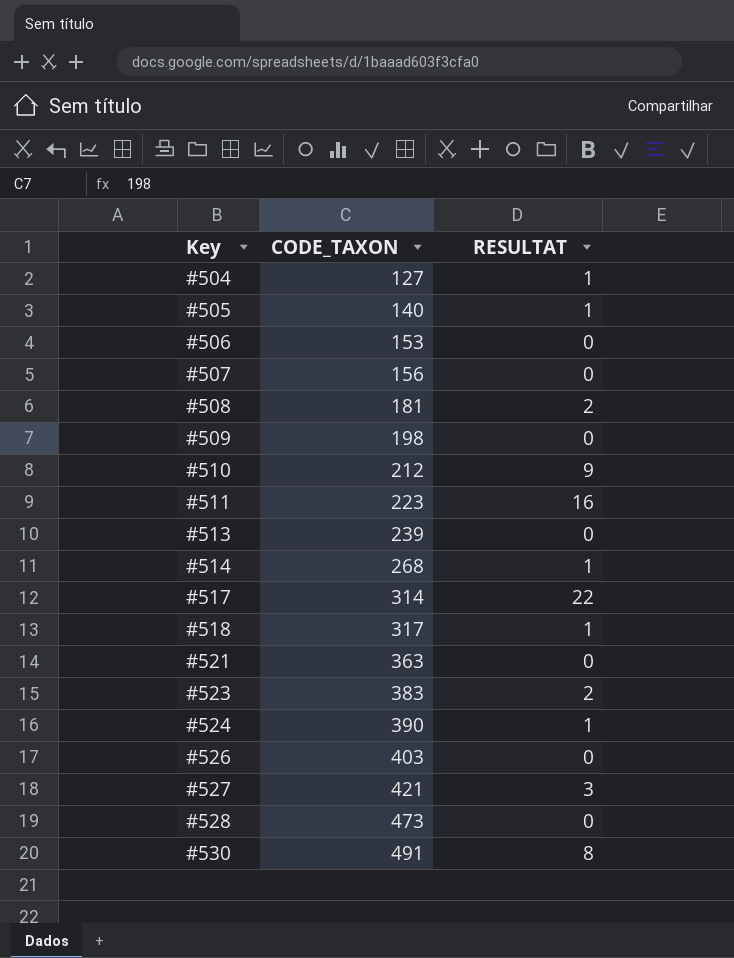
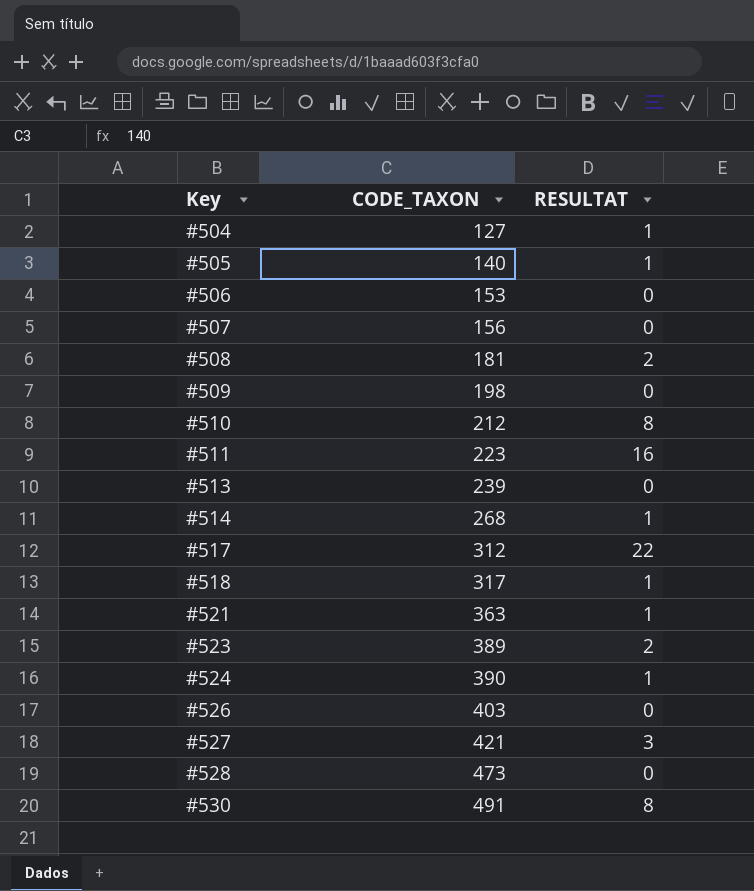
#510 | RESULTAT: 9 -> 8
#517 | CODE_TAXON: 314 -> 312
#521 | RESULTAT: 0 -> 1
#523 | CODE_TAXON: 383 -> 389

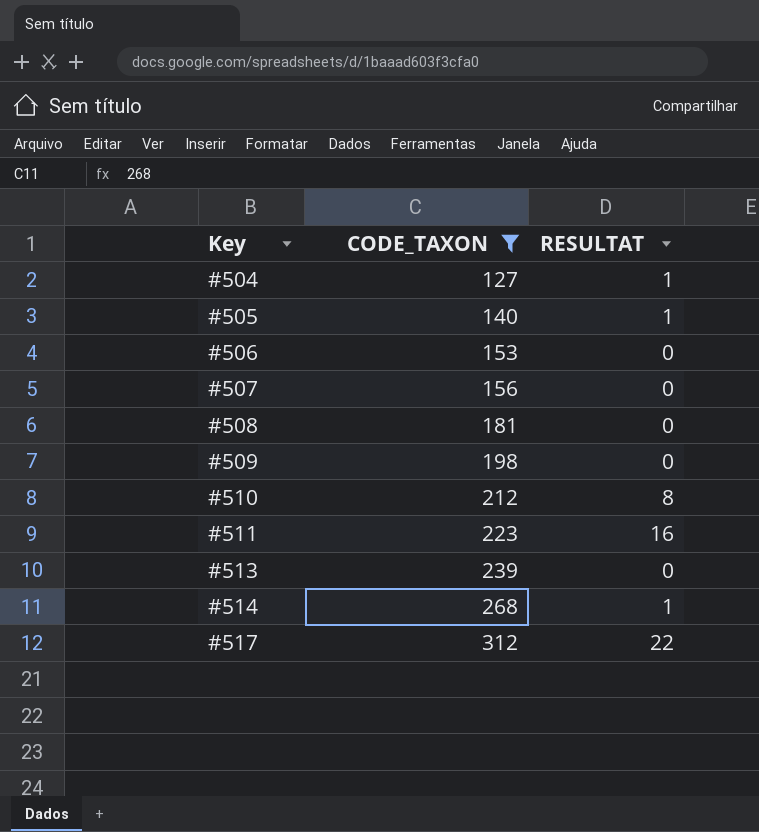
filter: none -> CODE_TAXON <= 312
#508 | RESULTAT: 2 -> 0

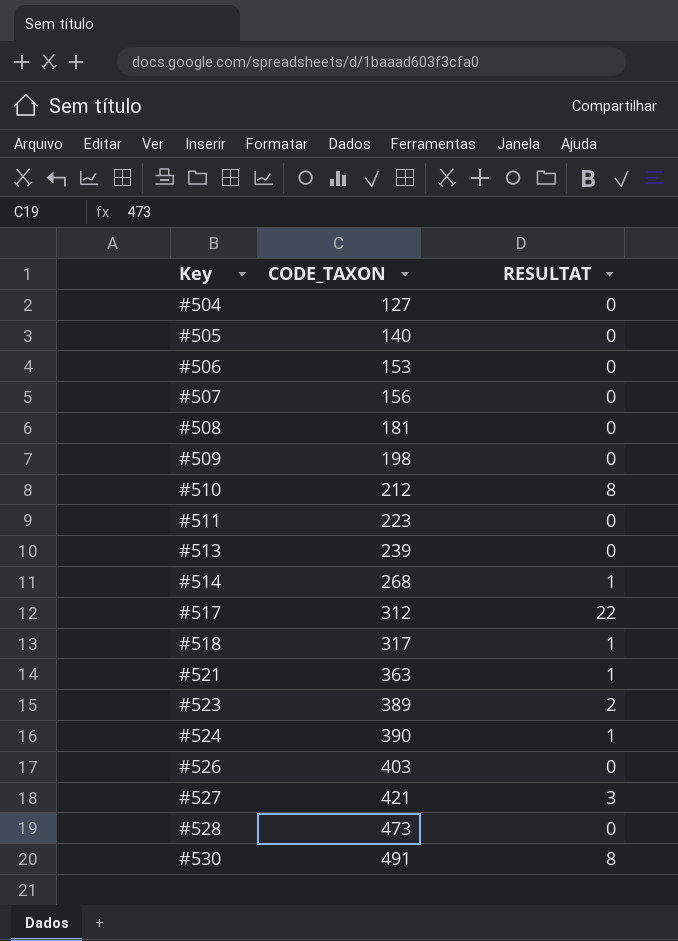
filter: CODE_TAXON <= 312 -> none
#504 | RESULTAT: 1 -> 0
#505 | RESULTAT: 1 -> 0
#511 | RESULTAT: 16 -> 0

